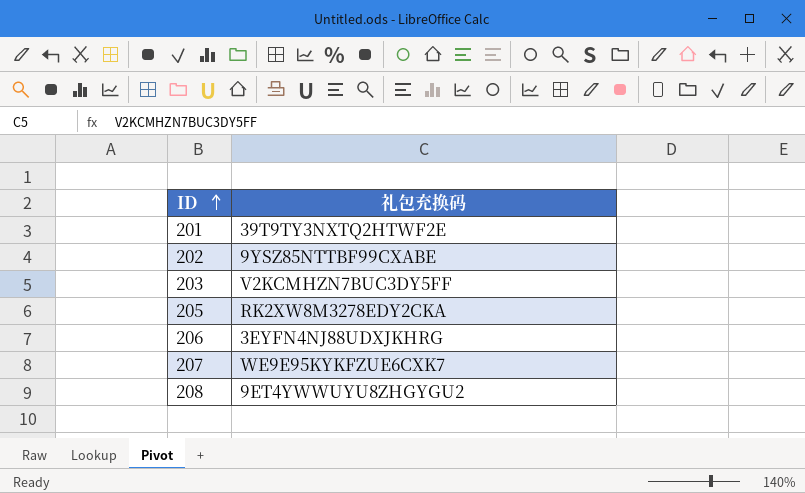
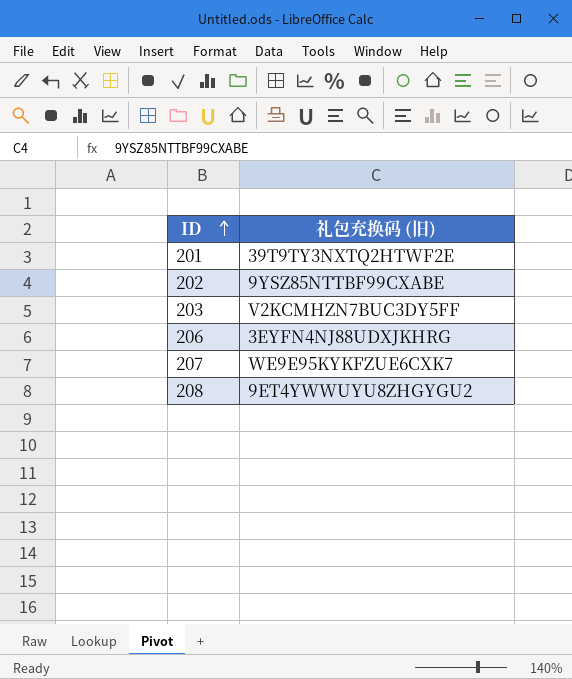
column name: 礼包充换码 -> 礼包充换码 (旧)
row 205: RK2XW8M3278EDY2CKA -> none

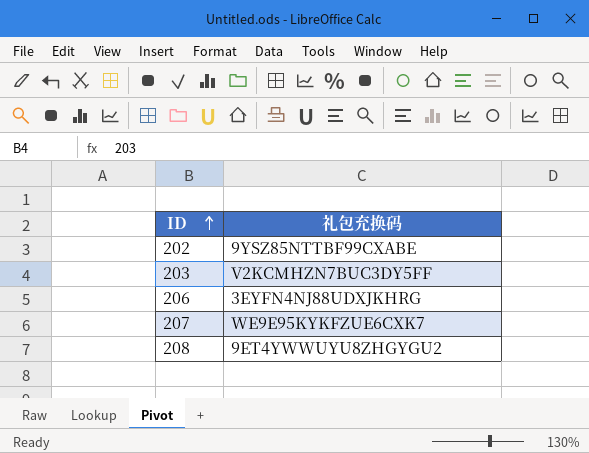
column name: 礼包充换码 (旧) -> 礼包充换码
row 201: 39T9TY3NXTQ2HTWF2E -> none

